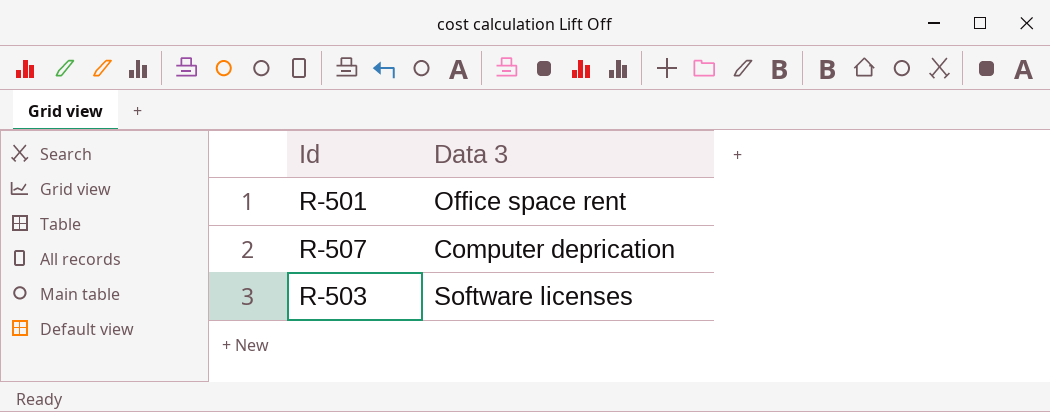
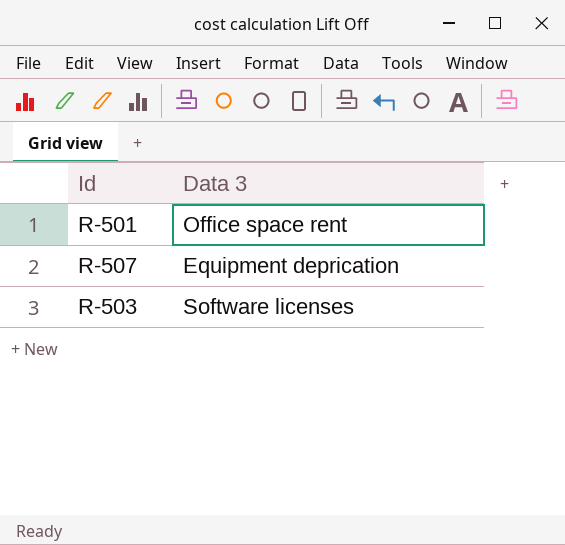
R-507 | Data 3: Computer deprication -> Equipment deprication

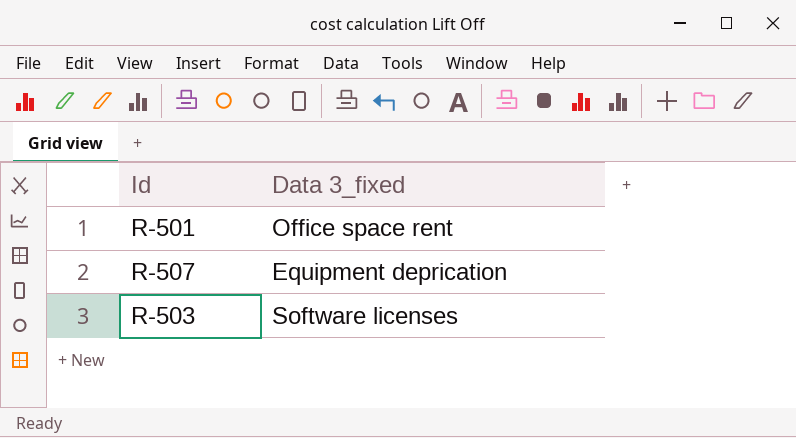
column name: Data 3 -> Data 3_fixed

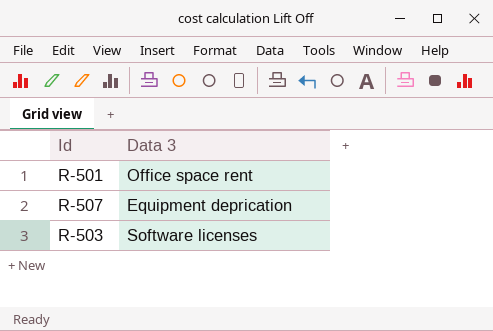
column name: Data 3_fixed -> Data 3

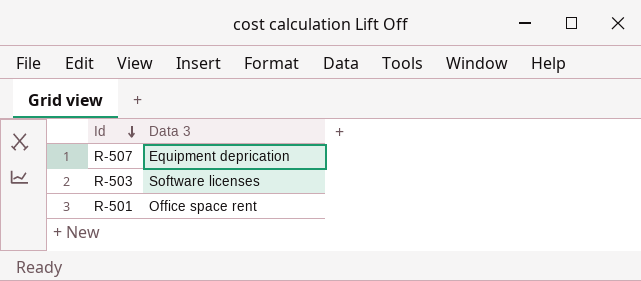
row order: none -> Id descending

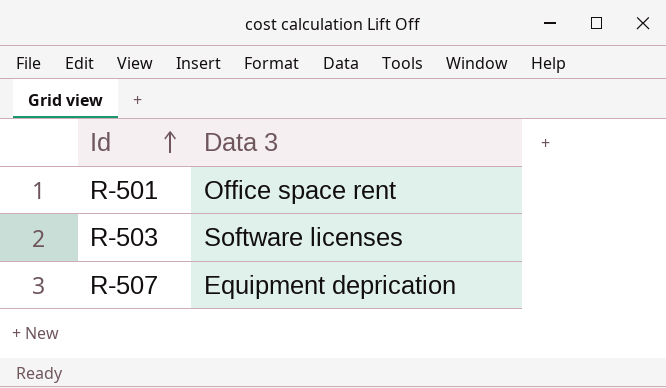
row order: Id descending -> Id ascending

